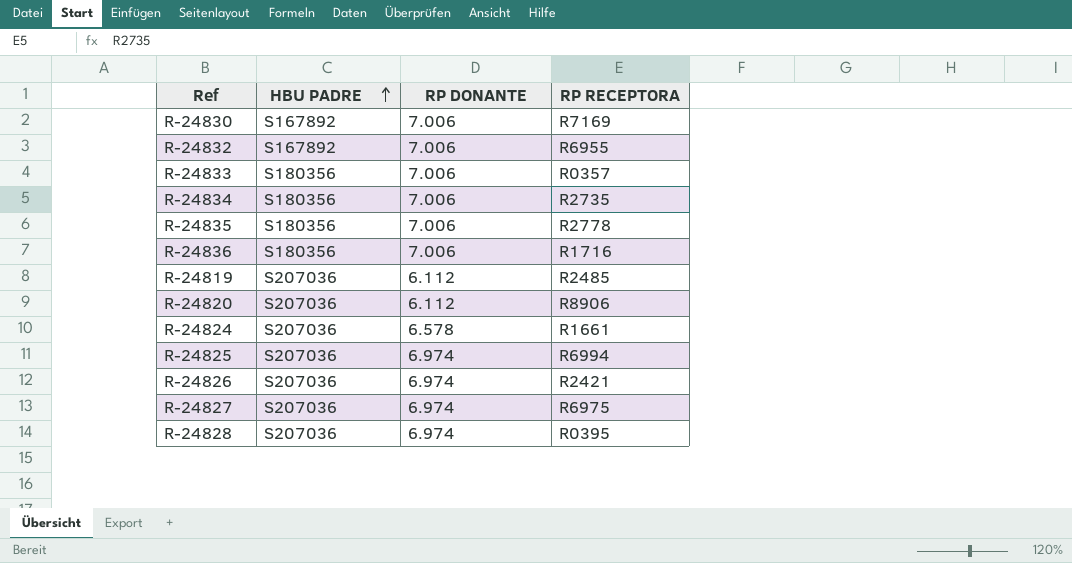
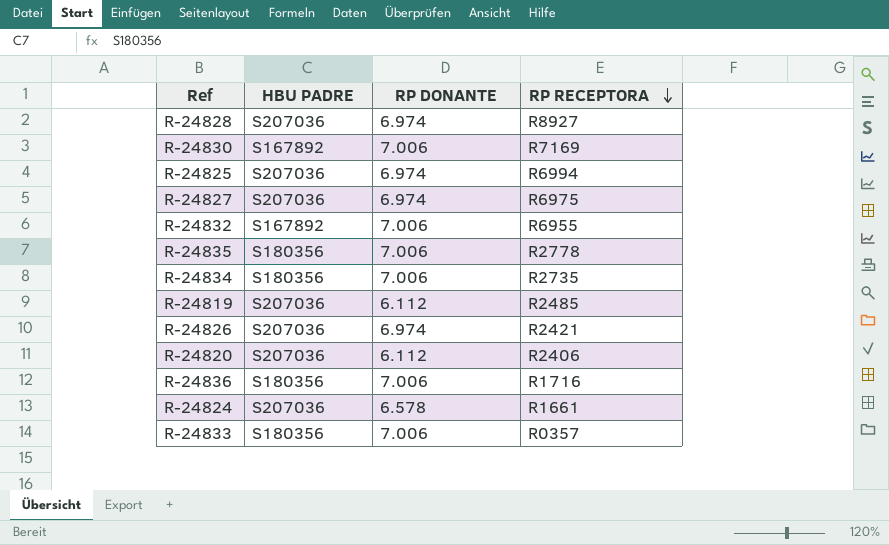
row order: HBU PADRE ascending -> RP RECEPTORA descending
R-24828 | RP RECEPTORA: R0395 -> R8927
R-24820 | RP RECEPTORA: R8906 -> R2406

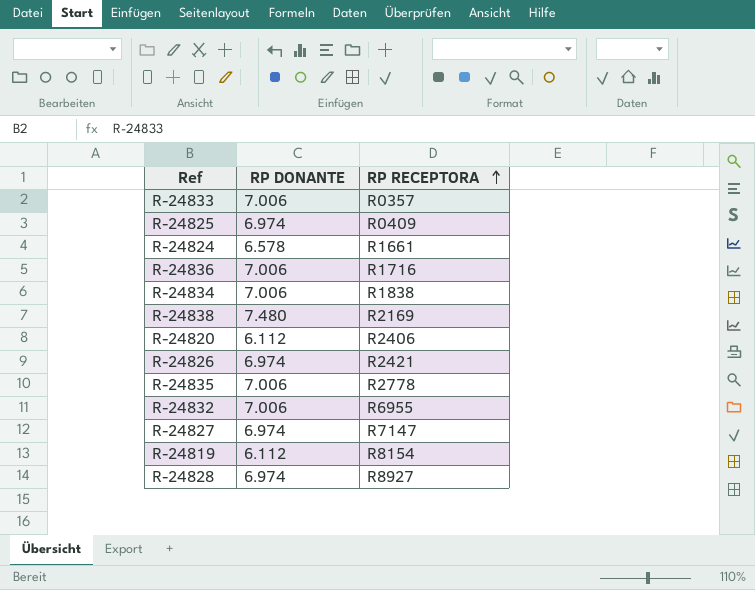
row order: RP RECEPTORA descending -> RP RECEPTORA ascending
column HBU PADRE | position: 2 -> none
row R-24830: S167892 | 7.006 | R7169 -> none
R-24825 | RP RECEPTORA: R6994 -> R0409
R-24834 | RP RECEPTORA: R2735 -> R1838
row R-24838: none -> 7.480 | R2169
R-24827 | RP RECEPTORA: R6975 -> R7147
R-24819 | RP RECEPTORA: R2485 -> R8154

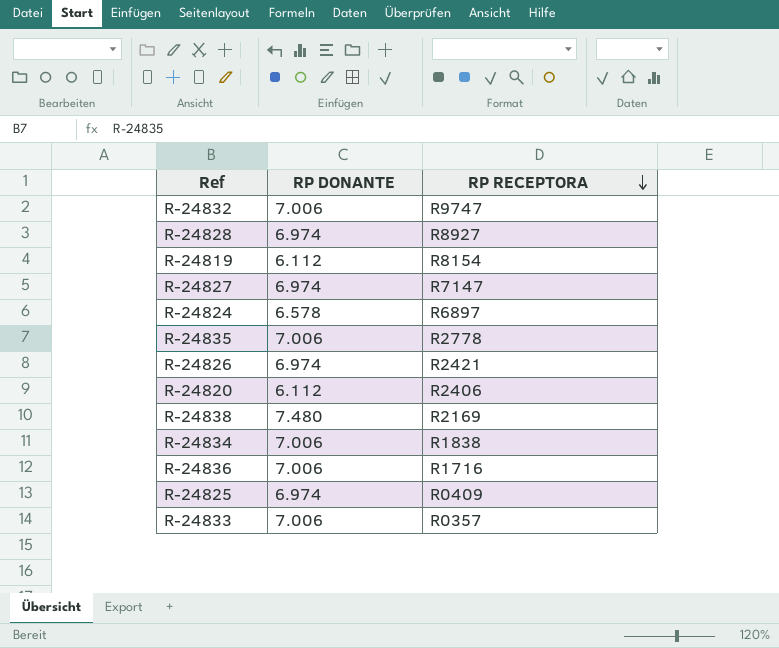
row order: RP RECEPTORA ascending -> RP RECEPTORA descending
R-24832 | RP RECEPTORA: R6955 -> R9747
R-24824 | RP RECEPTORA: R1661 -> R6897

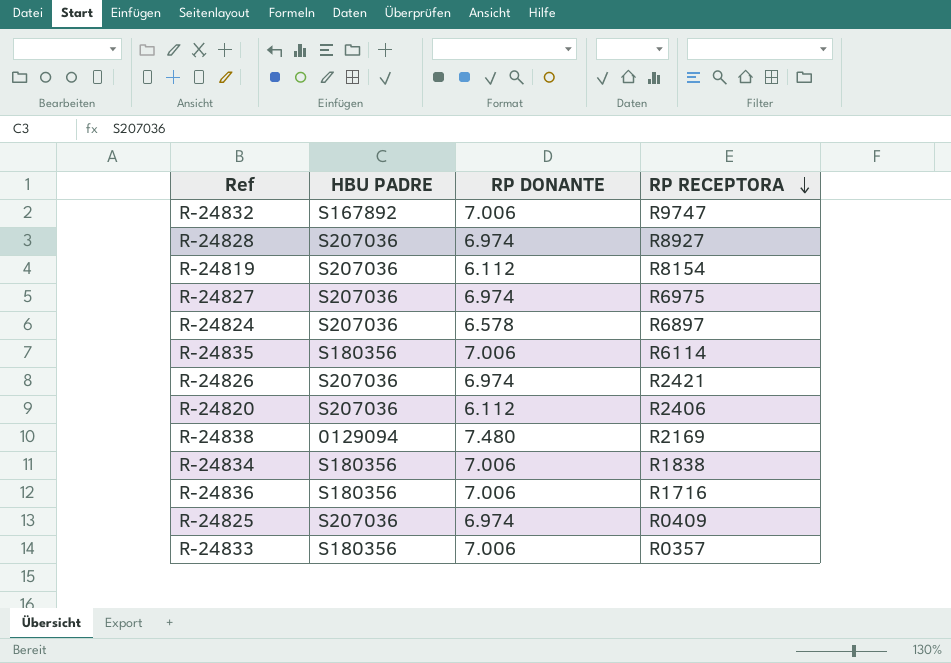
column HBU PADRE | position: none -> 2
R-24827 | RP RECEPTORA: R7147 -> R6975
R-24835 | RP RECEPTORA: R2778 -> R6114

